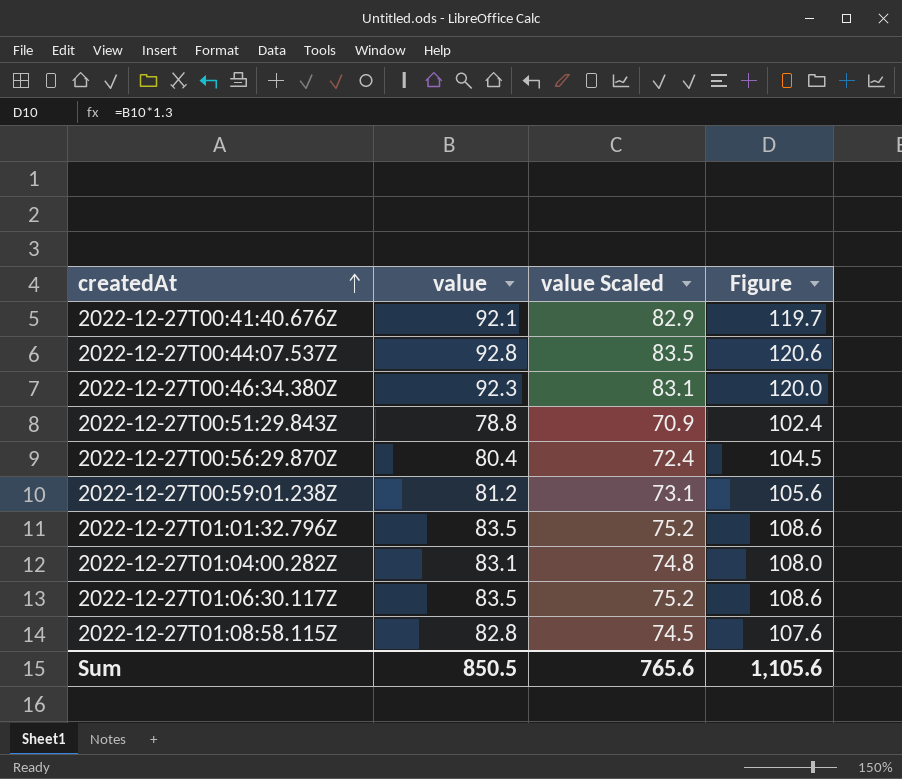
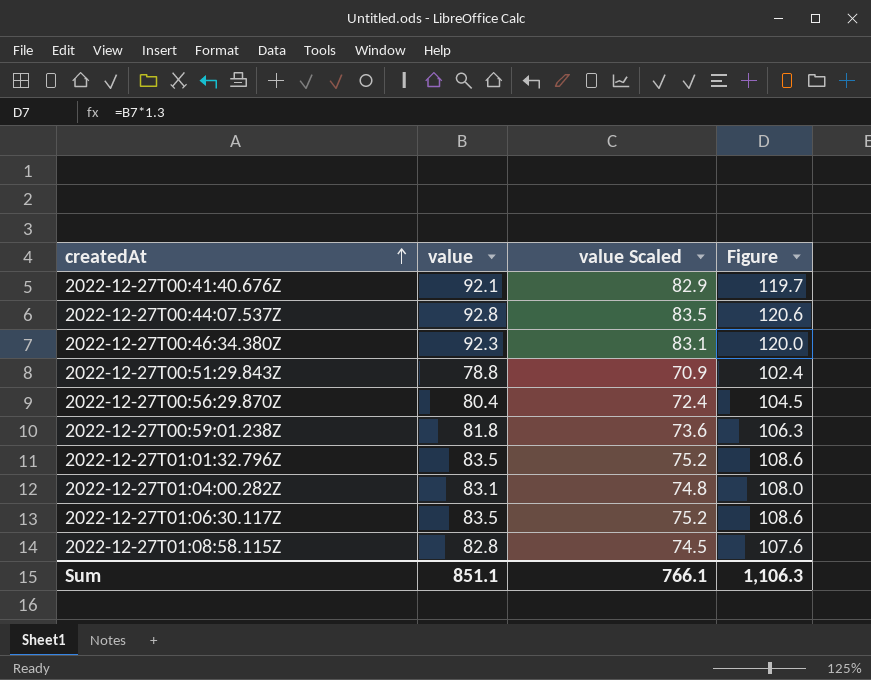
2022-12-27T00:59:01.238Z | value: 81.2 -> 81.8
2022-12-27T00:59:01.238Z | value Scaled: 73.1 -> 73.6
2022-12-27T00:59:01.238Z | Figure: 105.6 -> 106.3
Sum | value: 850.5 -> 851.1
Sum | value Scaled: 765.6 -> 766.1
Sum | Figure: 1,105.6 -> 1,106.3

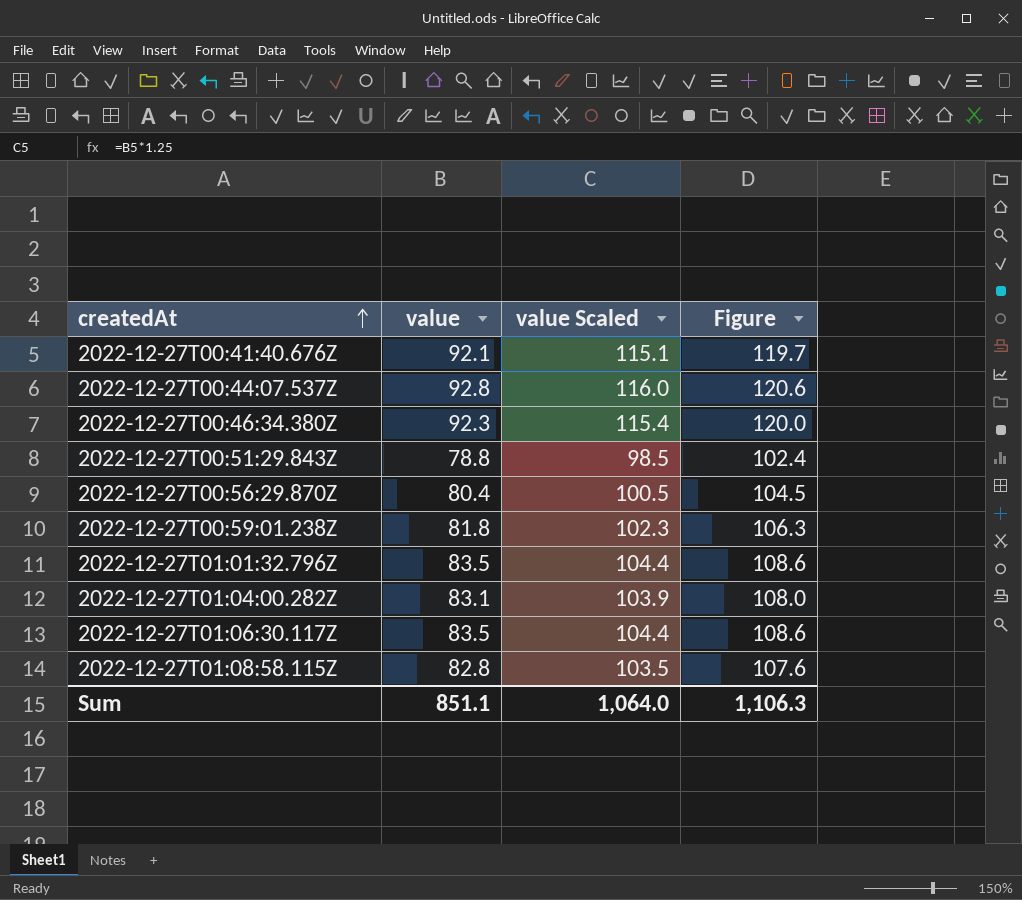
column value Scaled | formula: [value] * 0.9 -> [value] * 1.25
Sum | value Scaled: 766.1 -> 1,064.0

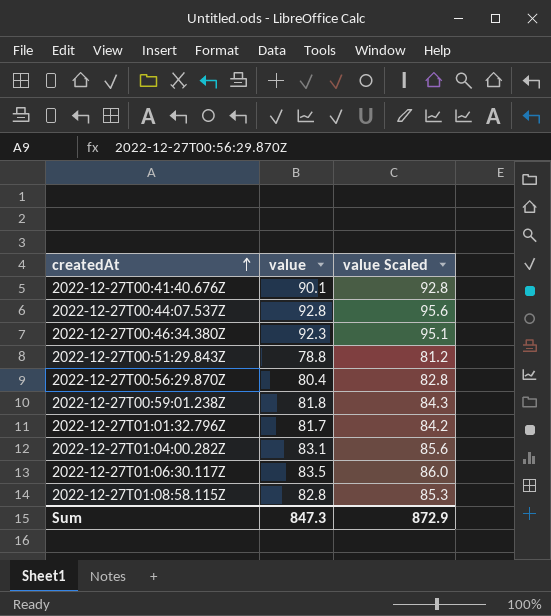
column Figure | formula: [value] * 1.3 -> none
column value Scaled | formula: [value] * 1.25 -> [value] * 1.03
2022-12-27T00:41:40.676Z | value: 92.1 -> 90.1
2022-12-27T01:01:32.796Z | value: 83.5 -> 81.7
Sum | value: 851.1 -> 847.3
Sum | value Scaled: 1,064.0 -> 872.9

